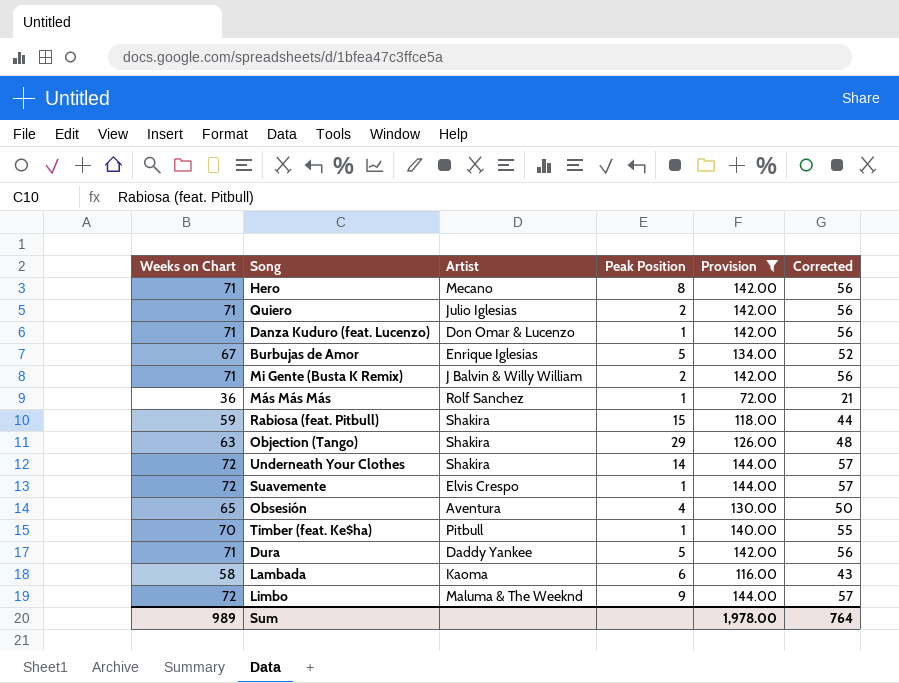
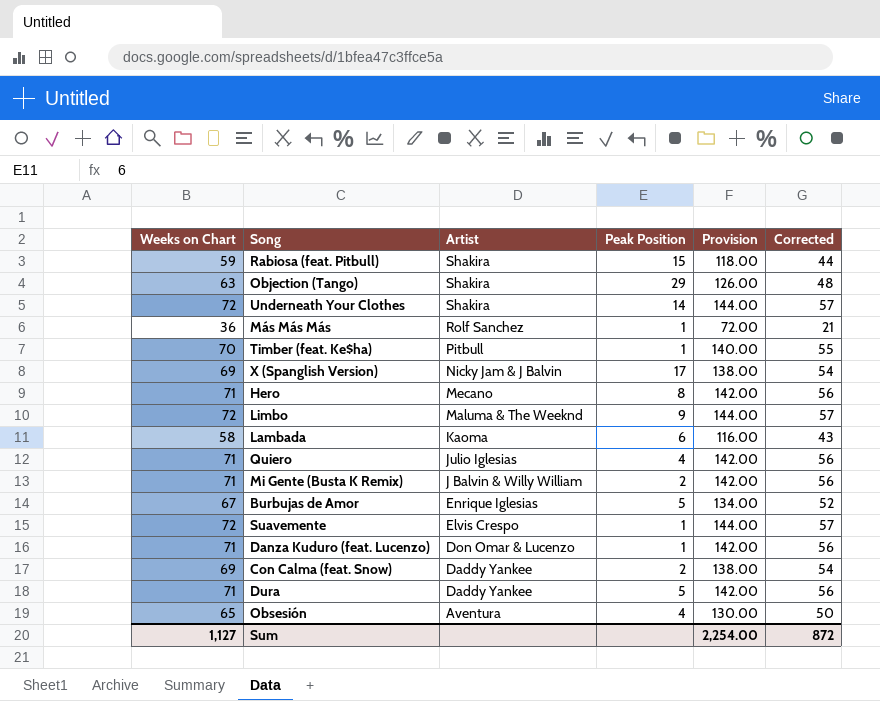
filter: Provision != 138.00 -> none
row order: none -> Artist descending
Quiero | Peak Position: 2 -> 4
Sum | Weeks on Chart: 989 -> 1,127
Sum | Provision: 1,978.00 -> 2,254.00
Sum | Corrected: 764 -> 872

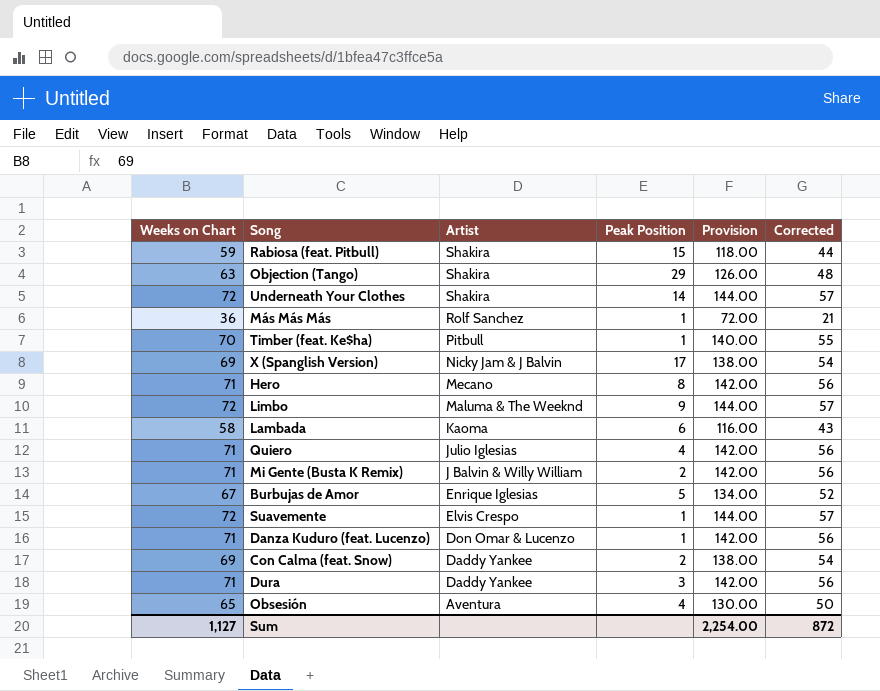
Dura | Peak Position: 5 -> 3

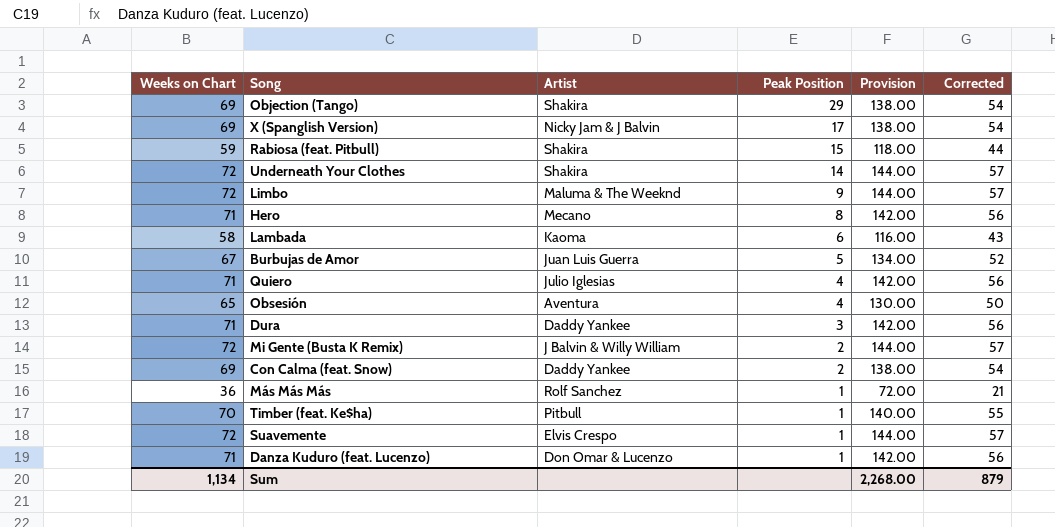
row order: Artist descending -> Peak Position descending
Objection (Tango) | Weeks on Chart: 63 -> 69
Objection (Tango) | Provision: 126.00 -> 138.00
Objection (Tango) | Corrected: 48 -> 54
Burbujas de Amor | Artist: Enrique Iglesias -> Juan Luis Guerra
Mi Gente (Busta K Remix) | Weeks on Chart: 71 -> 72
Mi Gente (Busta K Remix) | Provision: 142.00 -> 144.00
Mi Gente (Busta K Remix) | Corrected: 56 -> 57
Sum | Weeks on Chart: 1,127 -> 1,134
Sum | Provision: 2,254.00 -> 2,268.00
Sum | Corrected: 872 -> 879

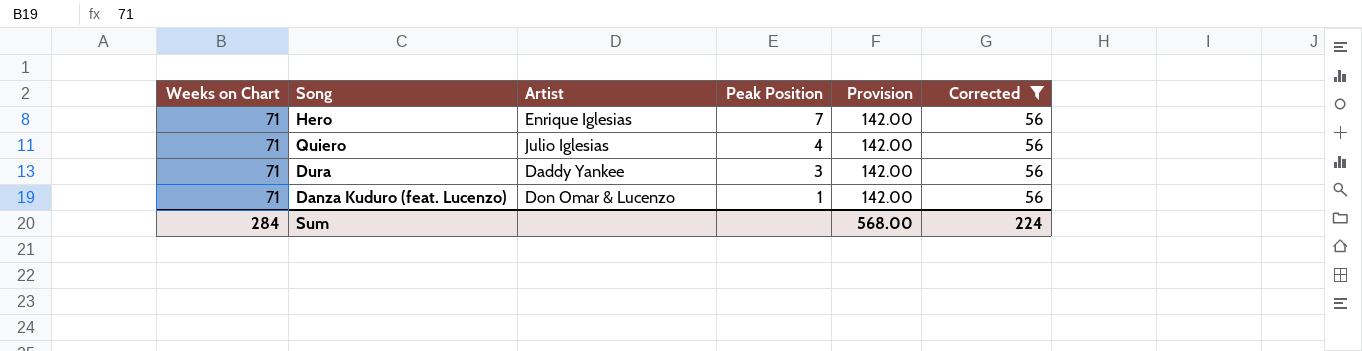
filter: none -> Corrected = 56
Hero | Artist: Mecano -> Enrique Iglesias
Hero | Peak Position: 8 -> 7
Sum | Weeks on Chart: 1,134 -> 284
Sum | Provision: 2,268.00 -> 568.00
Sum | Corrected: 879 -> 224

